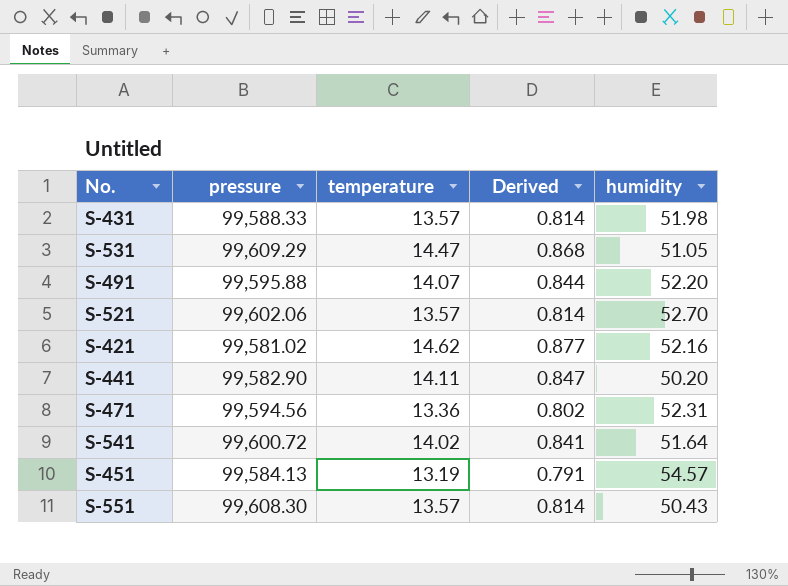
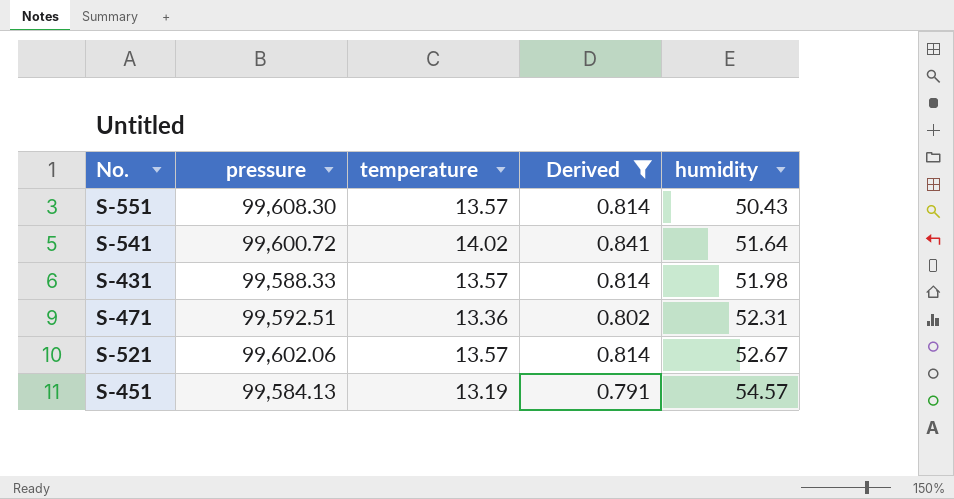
filter: none -> Derived <= 0.841
row order: none -> humidity ascending
S-471 | pressure: 99,594.56 -> 99,592.51
S-521 | humidity: 52.70 -> 52.67

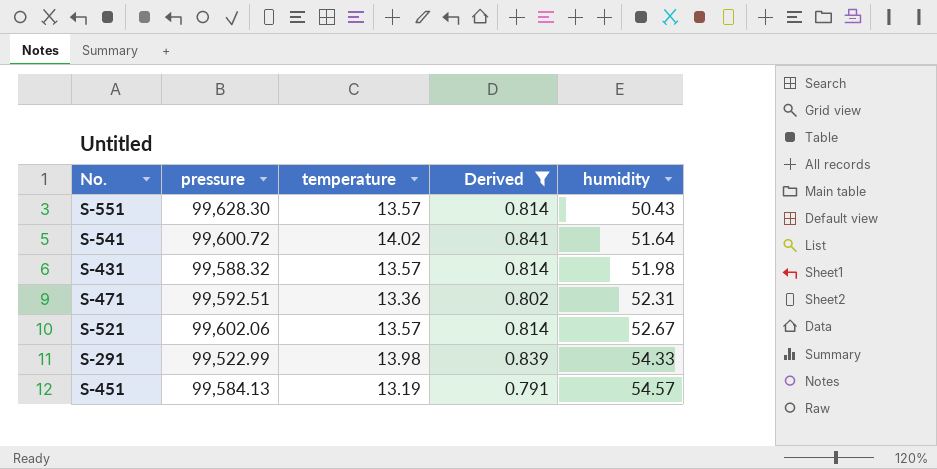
S-551 | pressure: 99,608.30 -> 99,628.30
S-431 | pressure: 99,588.33 -> 99,588.32
row S-291: none -> 99,522.99 | 13.98 | 0.839 | 54.33

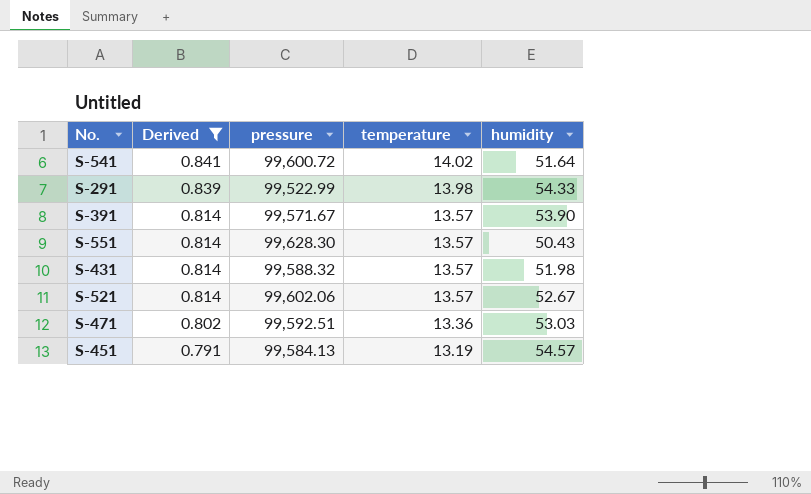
row order: humidity ascending -> Derived descending
column Derived | position: 4 -> 2
row S-391: none -> 0.814 | 99,571.67 | 13.57 | 53.90
S-471 | humidity: 52.31 -> 53.03

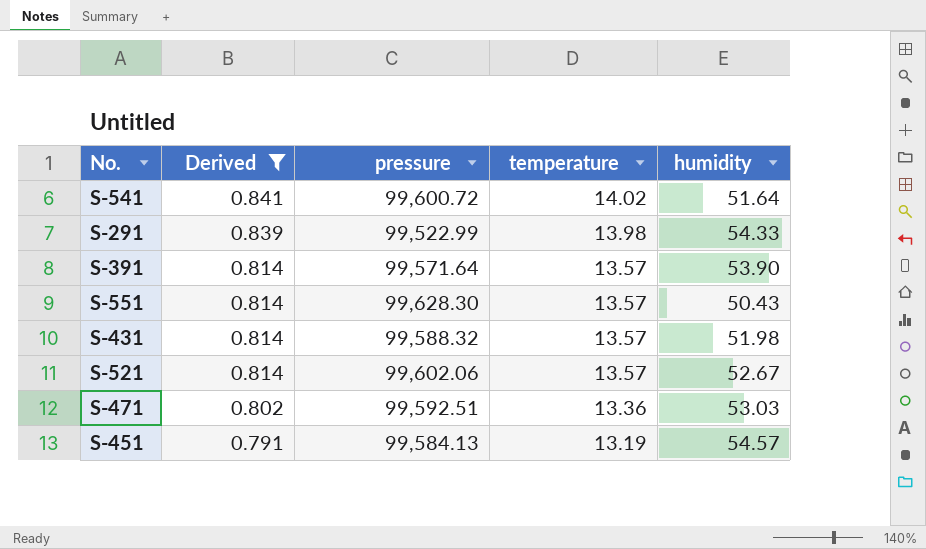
S-391 | pressure: 99,571.67 -> 99,571.64

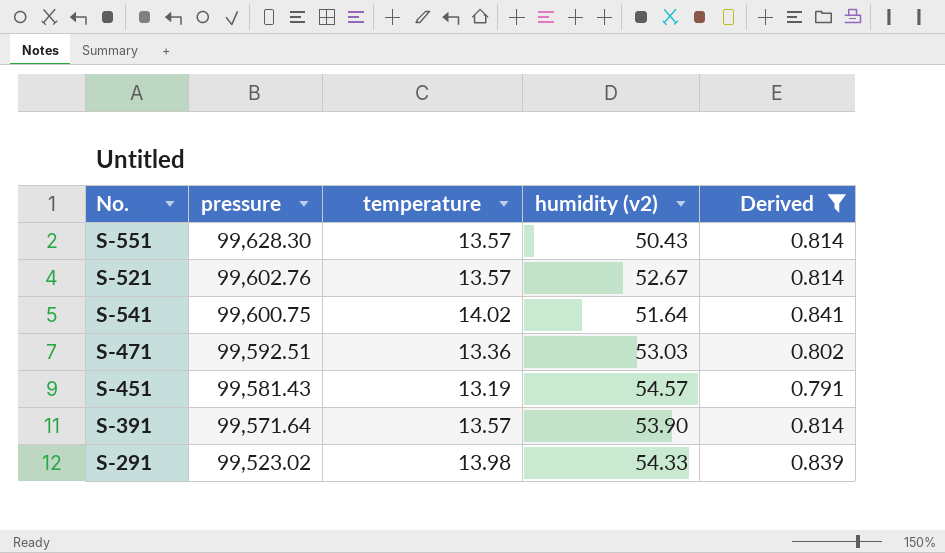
row order: Derived descending -> pressure descending
column name: humidity -> humidity (v2)
column Derived | position: 2 -> 5
row S-431: 0.814 | 99,588.32 | 13.57 | 51.98 -> none
S-521 | pressure: 99,602.06 -> 99,602.76
S-541 | pressure: 99,600.72 -> 99,600.75
S-451 | pressure: 99,584.13 -> 99,581.43
S-291 | pressure: 99,522.99 -> 99,523.02

